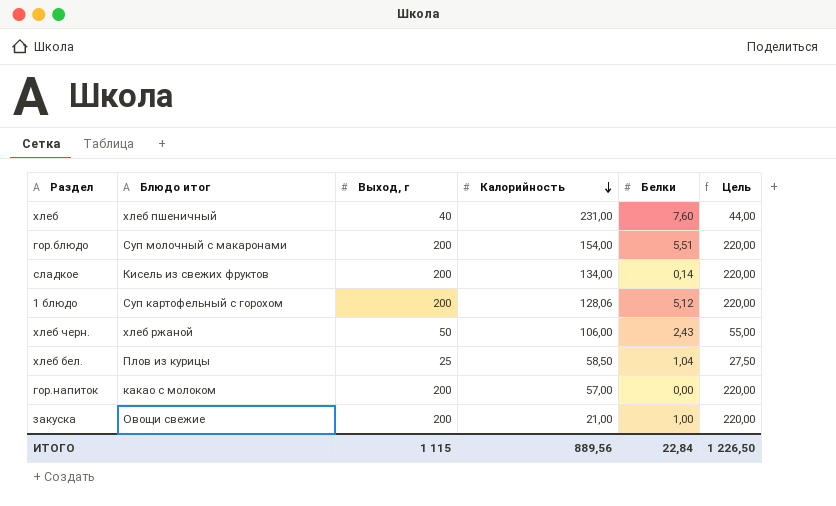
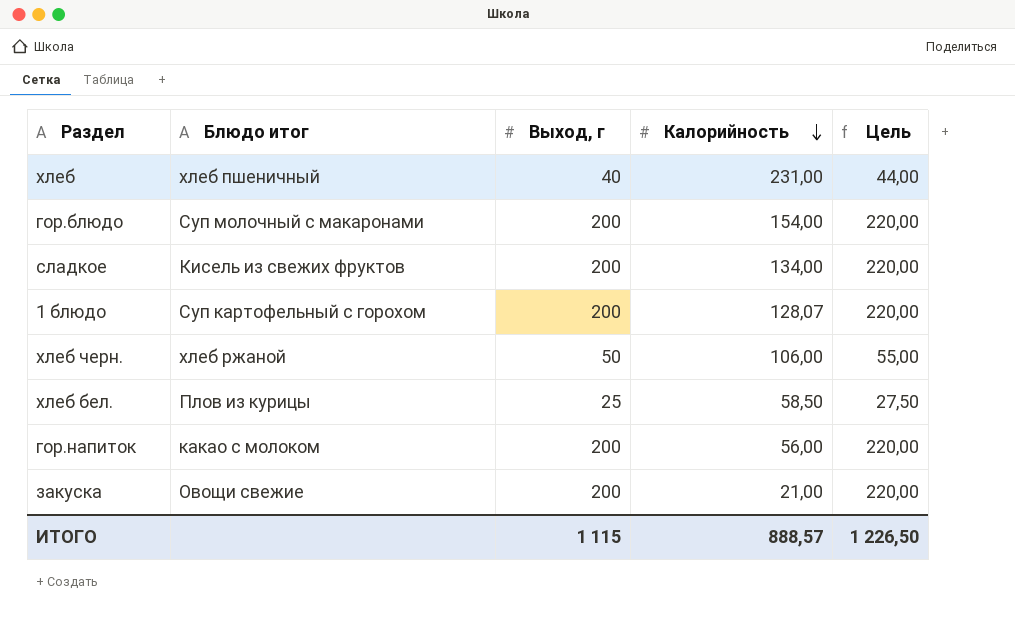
column Белки | position: 5 -> none
1 блюдо | Калорийность: 128,06 -> 128,07
гор.напиток | Калорийность: 57,00 -> 56,00
ИТОГО | Калорийность: 889,56 -> 888,57

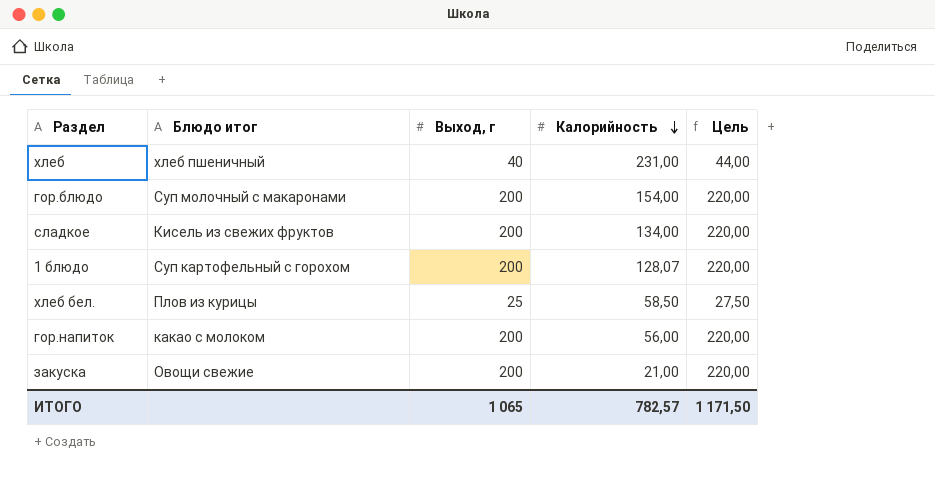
row хлеб черн.: хлеб ржаной | 50 | 106,00 | 55,00 -> none
ИТОГО | Выход, г: 1 115 -> 1 065
ИТОГО | Калорийность: 888,57 -> 782,57
ИТОГО | Цель: 1 226,50 -> 1 171,50

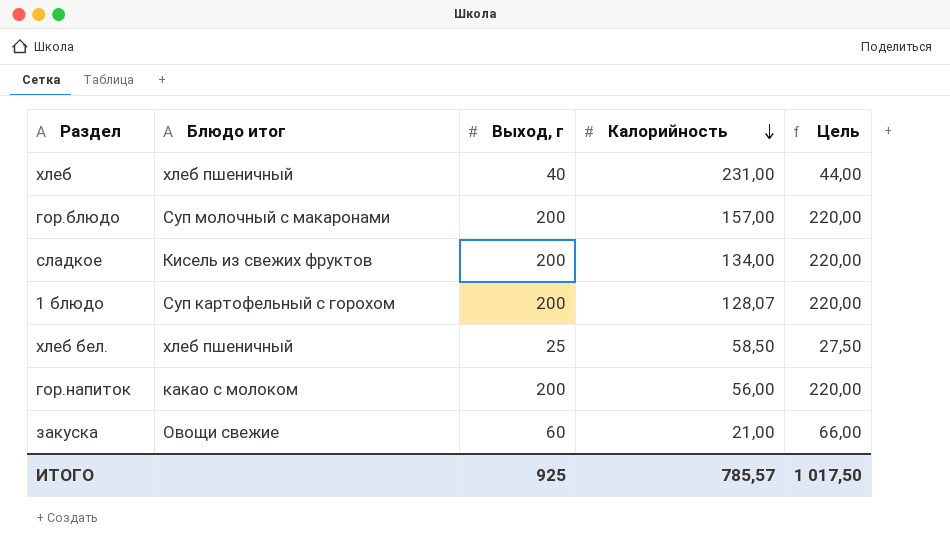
гор.блюдо | Калорийность: 154,00 -> 157,00
хлеб бел. | Блюдо итог: Плов из курицы -> хлеб пшеничный
закуска | Выход, г: 200 -> 60
закуска | Цель: 220,00 -> 66,00
ИТОГО | Выход, г: 1 065 -> 925
ИТОГО | Калорийность: 782,57 -> 785,57
ИТОГО | Цель: 1 171,50 -> 1 017,50

